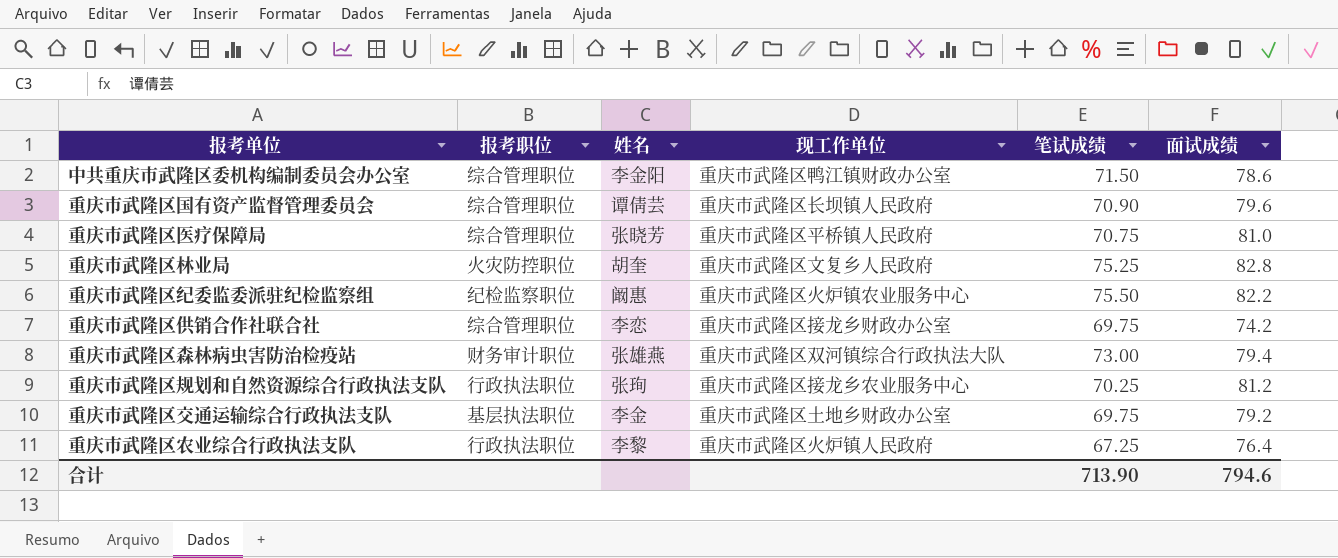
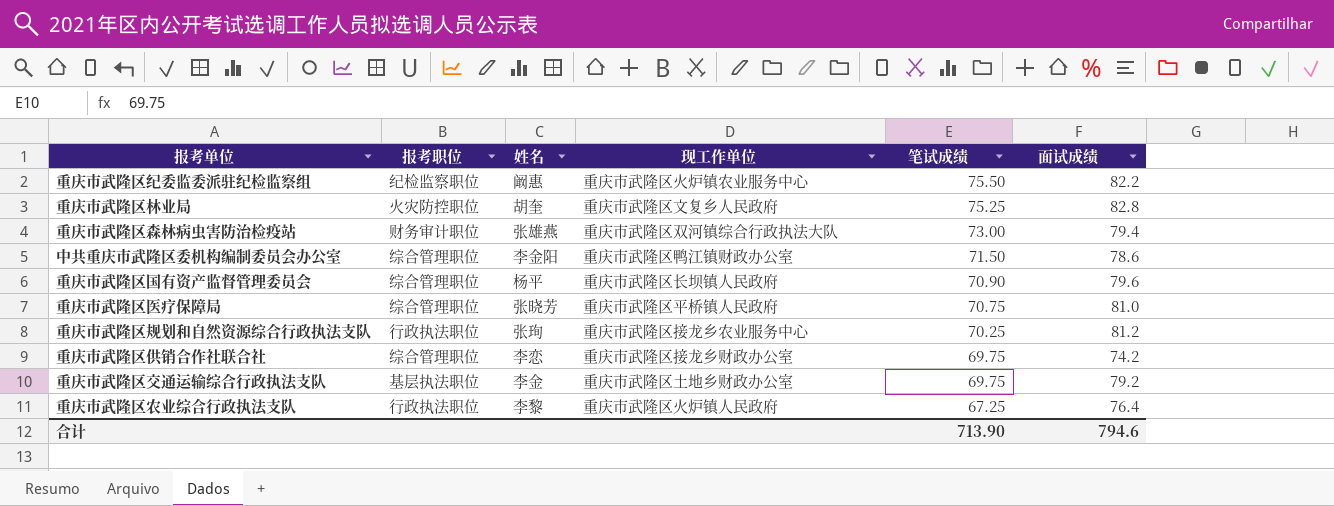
row order: none -> 笔试成绩 descending
重庆市武隆区国有资产监督管理委员会 | 姓名: 谭倩芸 -> 杨平

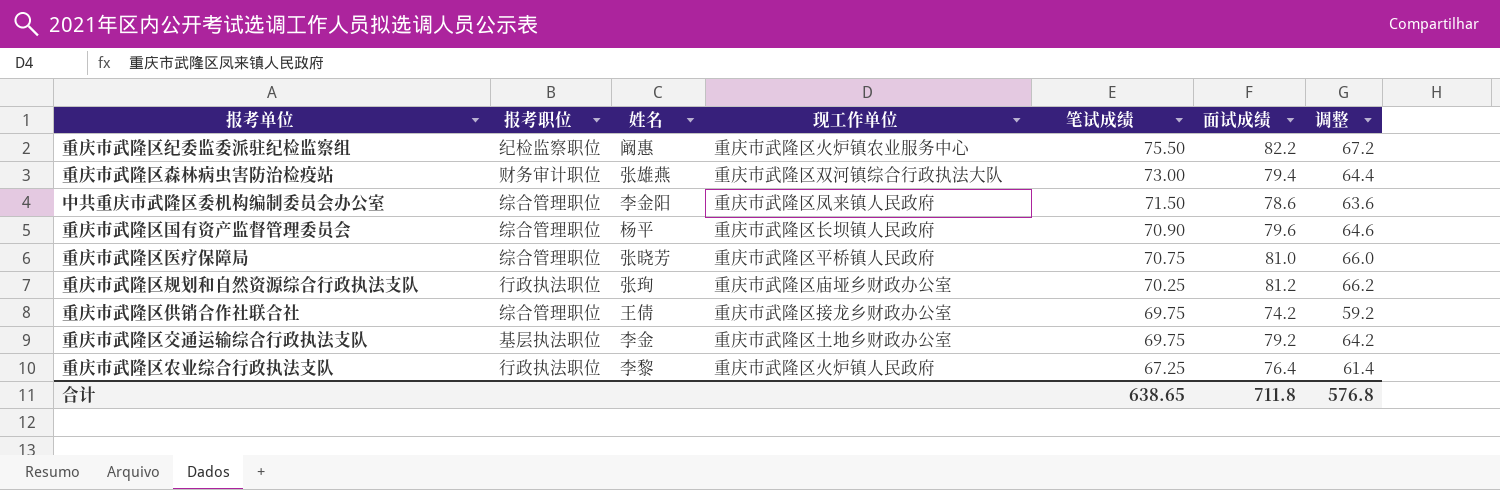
column 调整 | formula: none -> [面试成绩] - 15
row 重庆市武隆区林业局: 火灾防控职位 | 胡奎 | 重庆市武隆区文复乡人民政府 | 75.25 | 82.8 -> none
中共重庆市武隆区委机构编制委员会办公室 | 现工作单位: 重庆市武隆区鸭江镇财政办公室 -> 重庆市武隆区凤来镇人民政府
重庆市武隆区规划和自然资源综合行政执法支队 | 现工作单位: 重庆市武隆区接龙乡农业服务中心 -> 重庆市武隆区庙垭乡财政办公室
重庆市武隆区供销合作社联合社 | 姓名: 李恋 -> 王倩
合计 | 笔试成绩: 713.90 -> 638.65
合计 | 面试成绩: 794.6 -> 711.8

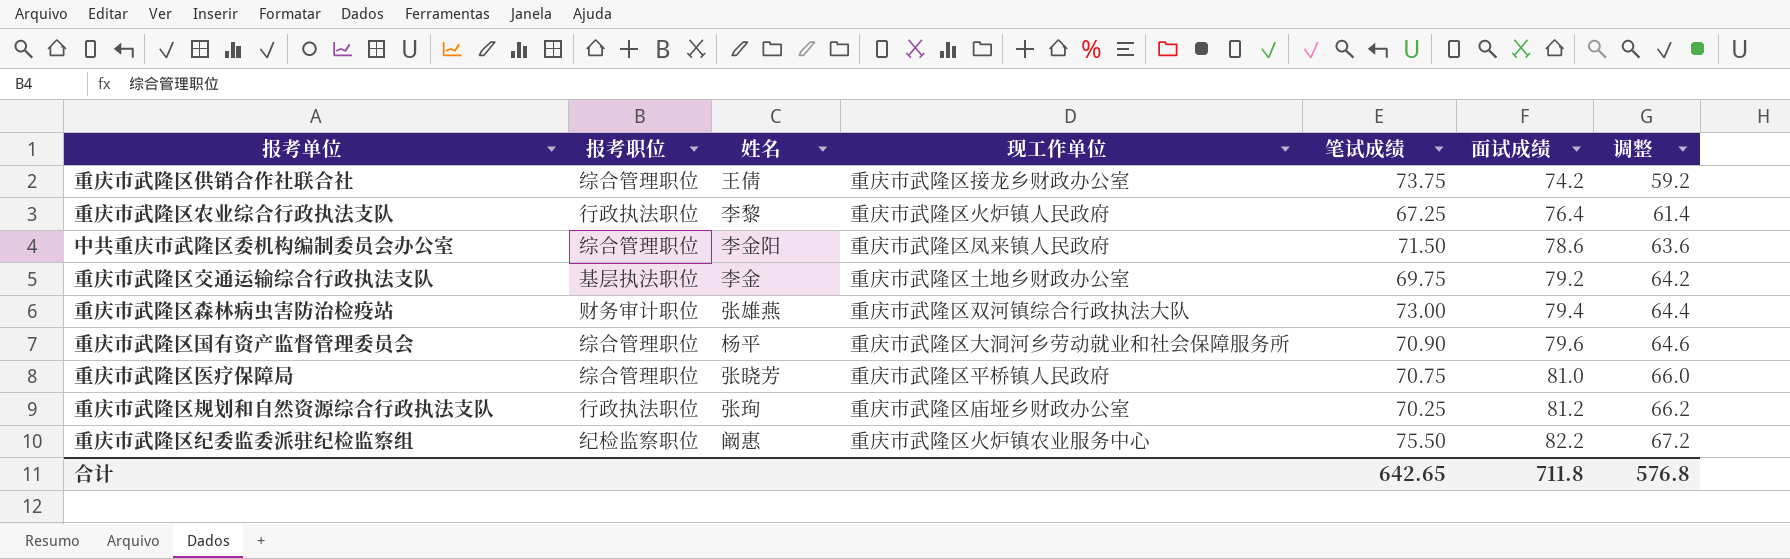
row order: 笔试成绩 descending -> 面试成绩 ascending
重庆市武隆区供销合作社联合社 | 笔试成绩: 69.75 -> 73.75
重庆市武隆区国有资产监督管理委员会 | 现工作单位: 重庆市武隆区长坝镇人民政府 -> 重庆市武隆区大洞河乡劳动就业和社会保障服务所
合计 | 笔试成绩: 638.65 -> 642.65

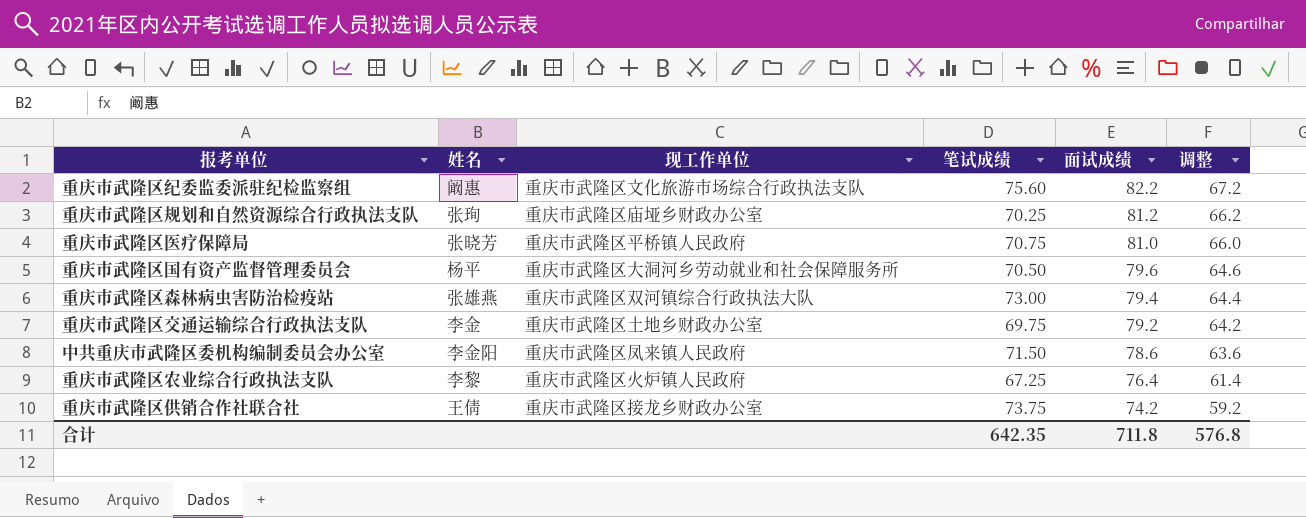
row order: 面试成绩 ascending -> 面试成绩 descending
column 报考职位 | position: 2 -> none
重庆市武隆区纪委监委派驻纪检监察组 | 现工作单位: 重庆市武隆区火炉镇农业服务中心 -> 重庆市武隆区文化旅游市场综合行政执法支队
重庆市武隆区纪委监委派驻纪检监察组 | 笔试成绩: 75.50 -> 75.60
重庆市武隆区国有资产监督管理委员会 | 笔试成绩: 70.90 -> 70.50
合计 | 笔试成绩: 642.65 -> 642.35

